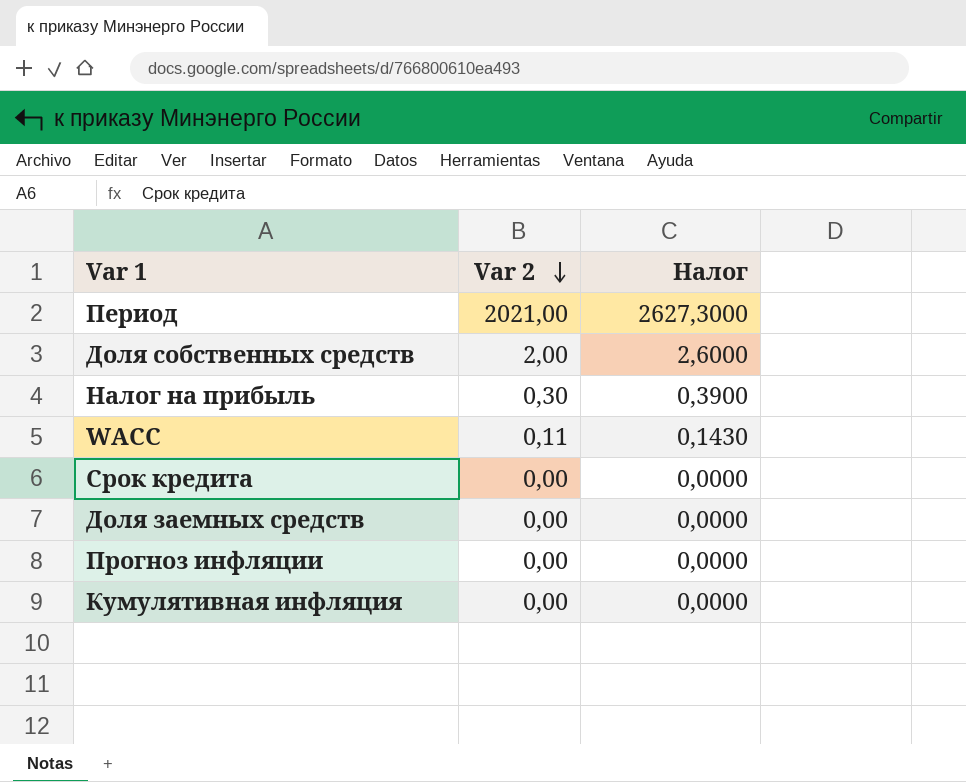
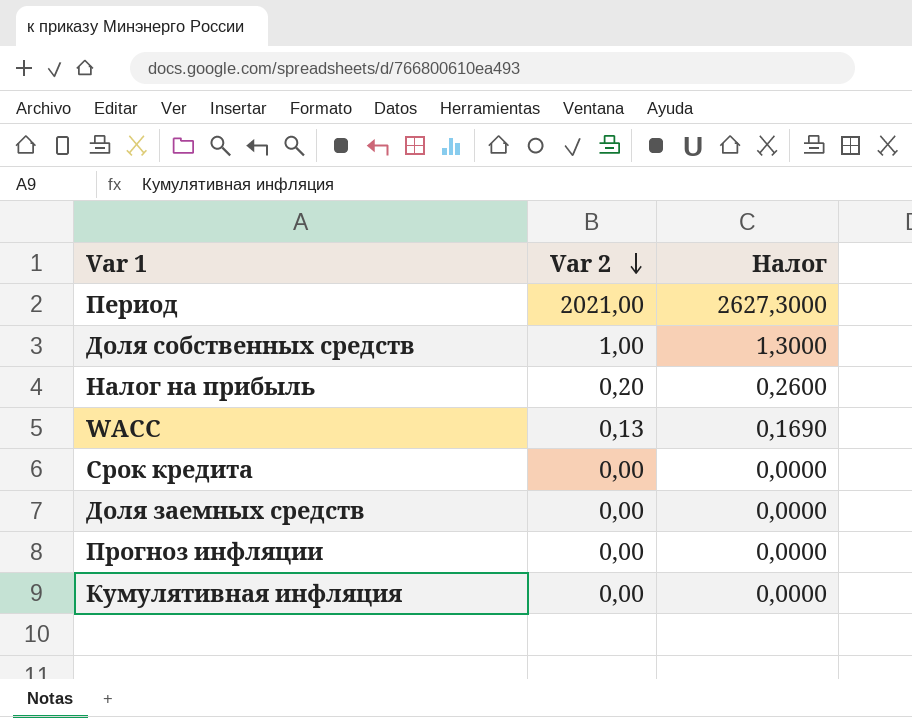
Доля собственных средств | Var 2: 2,00 -> 1,00
Доля собственных средств | Налог: 2,6000 -> 1,3000
Налог на прибыль | Var 2: 0,30 -> 0,20
Налог на прибыль | Налог: 0,3900 -> 0,2600
WACC | Var 2: 0,11 -> 0,13
WACC | Налог: 0,1430 -> 0,1690

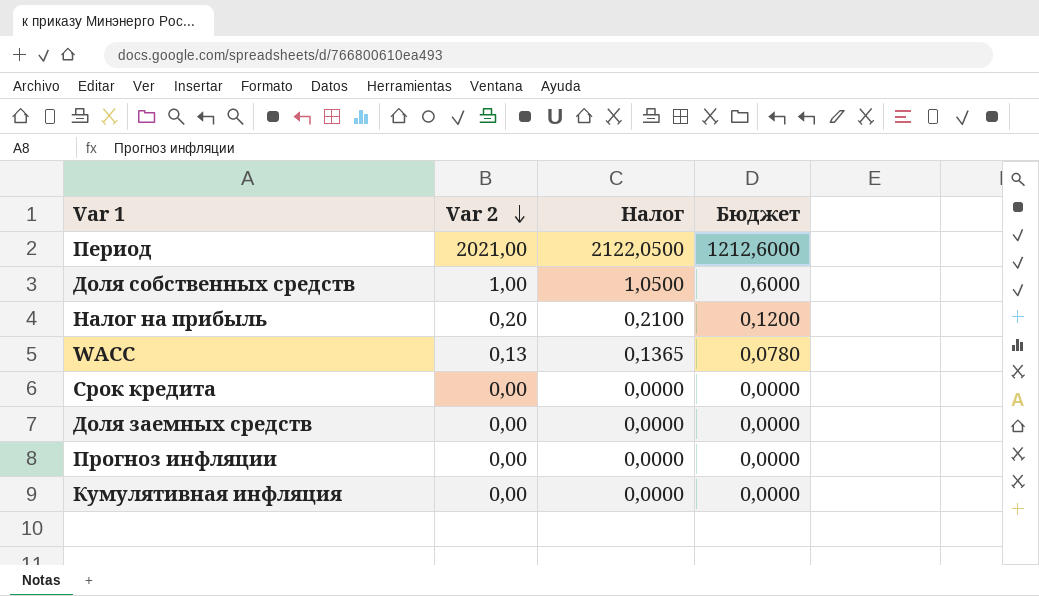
column Налог | formula: [Var 2] * 1,3 -> [Var 2] * 1,05
column Бюджет | formula: none -> [Var 2] * 0,6

